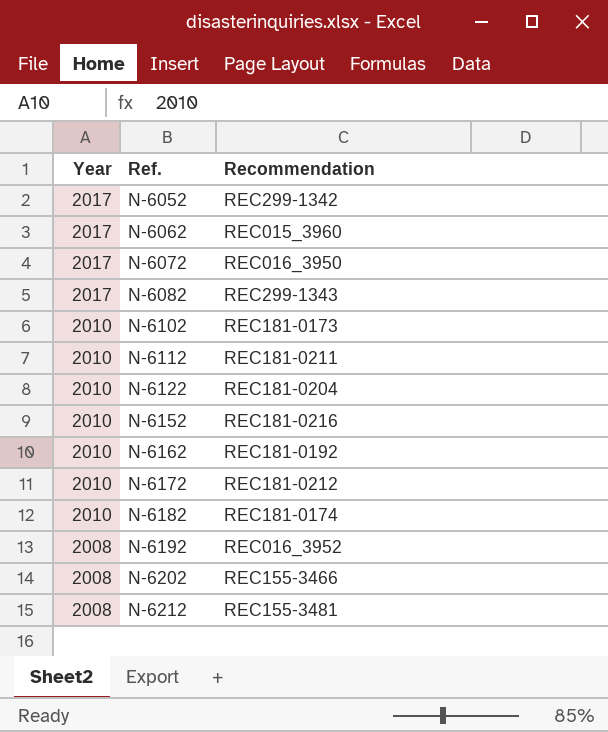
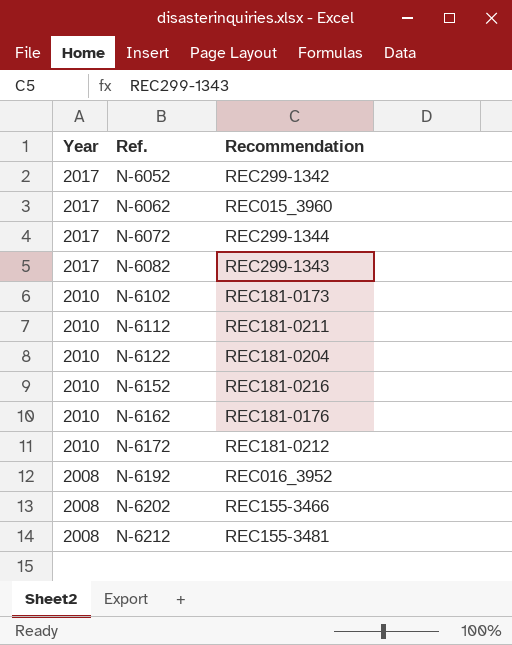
row N-6182: 2010 | REC181-0174 -> none
N-6072 | Recommendation: REC016_3950 -> REC299-1344
N-6162 | Recommendation: REC181-0192 -> REC181-0176

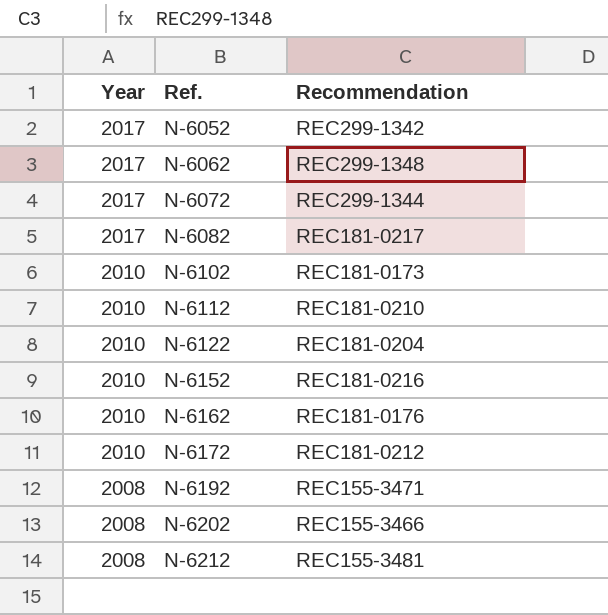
N-6062 | Recommendation: REC015_3960 -> REC299-1348
N-6082 | Recommendation: REC299-1343 -> REC181-0217
N-6112 | Recommendation: REC181-0211 -> REC181-0210
N-6192 | Recommendation: REC016_3952 -> REC155-3471

